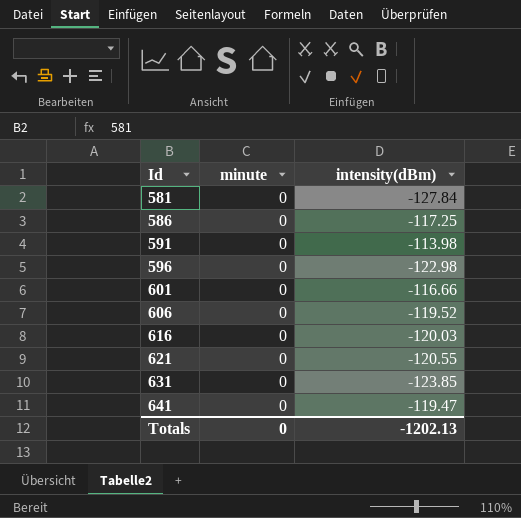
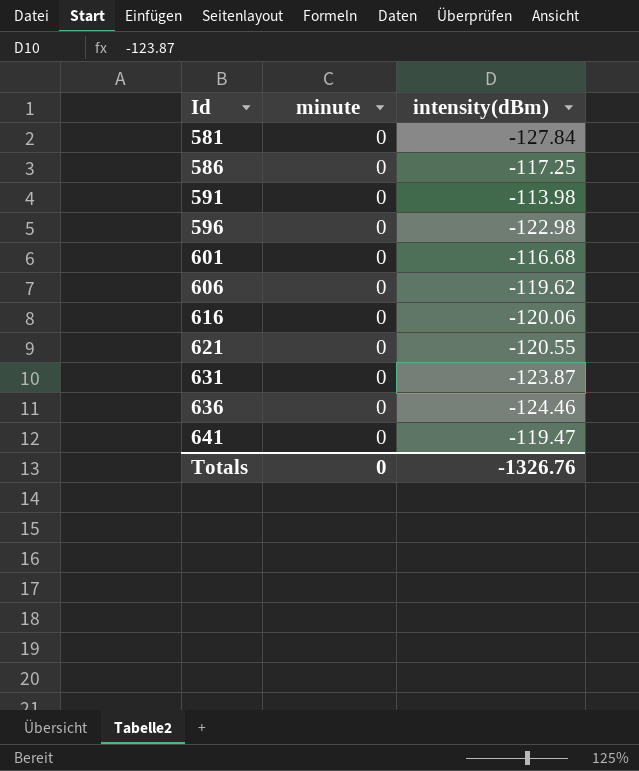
601 | intensity(dBm): -116.66 -> -116.68
606 | intensity(dBm): -119.52 -> -119.62
616 | intensity(dBm): -120.03 -> -120.06
631 | intensity(dBm): -123.85 -> -123.87
row 636: none -> 0 | -124.46
Totals | intensity(dBm): -1202.13 -> -1326.76

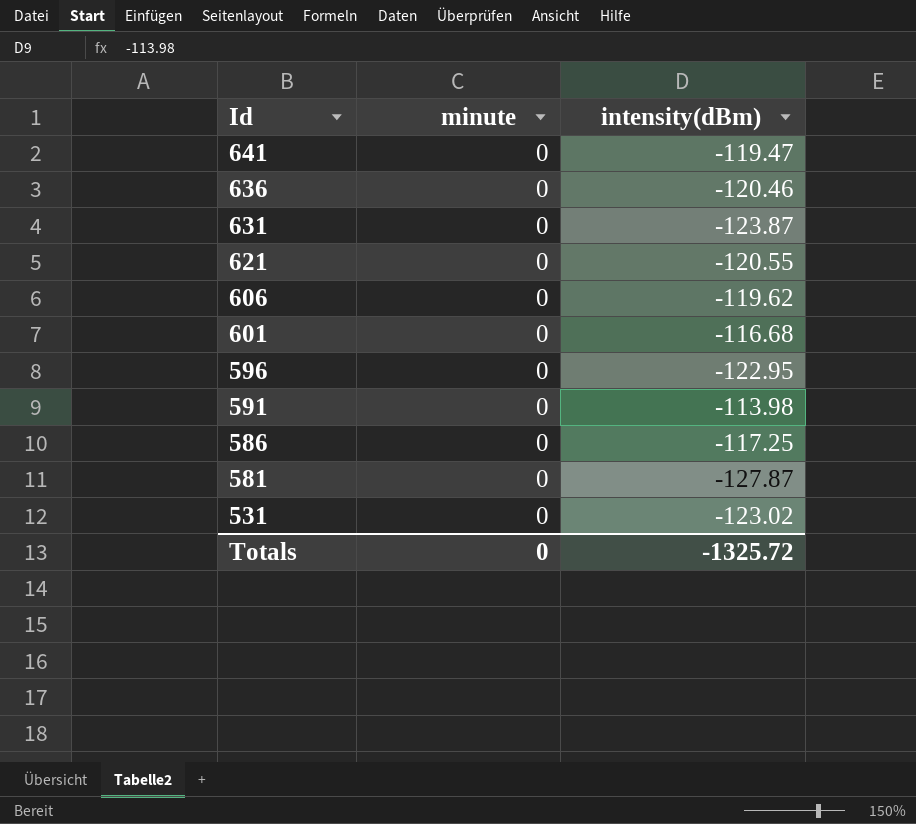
row order: Id ascending -> Id descending
row 616: 0 | -120.06 -> none
636 | intensity(dBm): -124.46 -> -120.46
596 | intensity(dBm): -122.98 -> -122.95
581 | intensity(dBm): -127.84 -> -127.87
row 531: none -> 0 | -123.02
Totals | intensity(dBm): -1326.76 -> -1325.72

